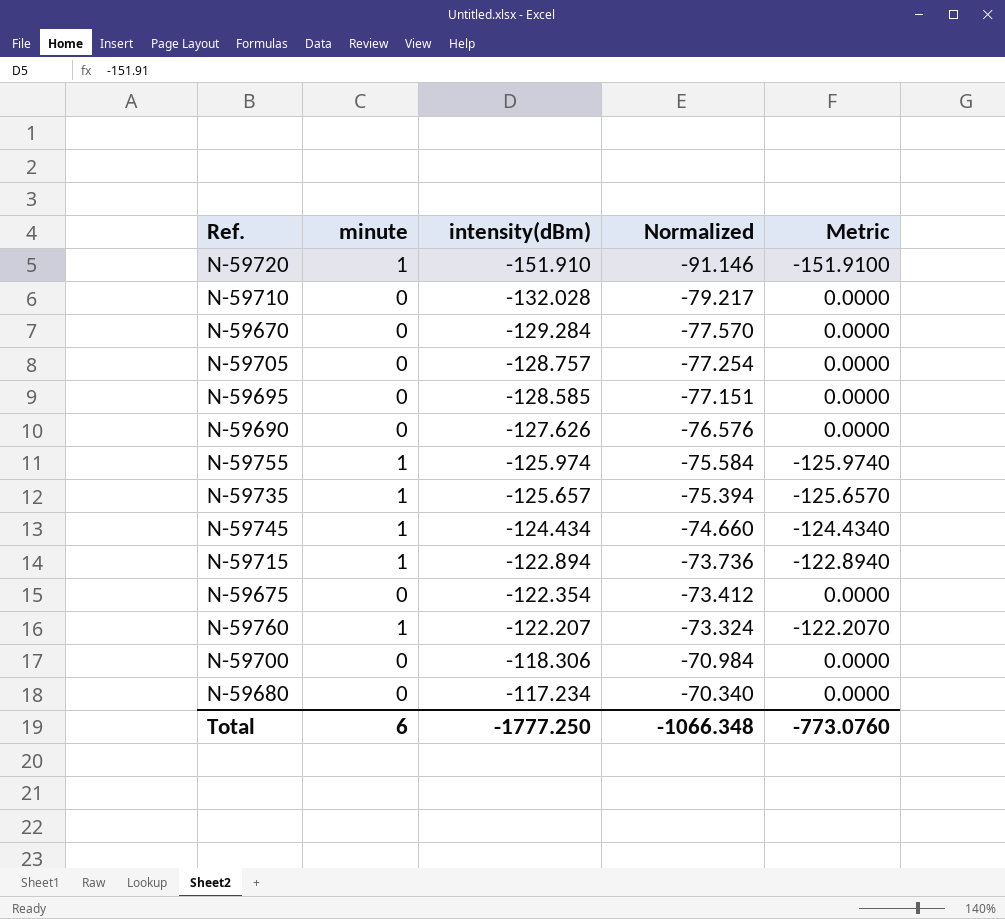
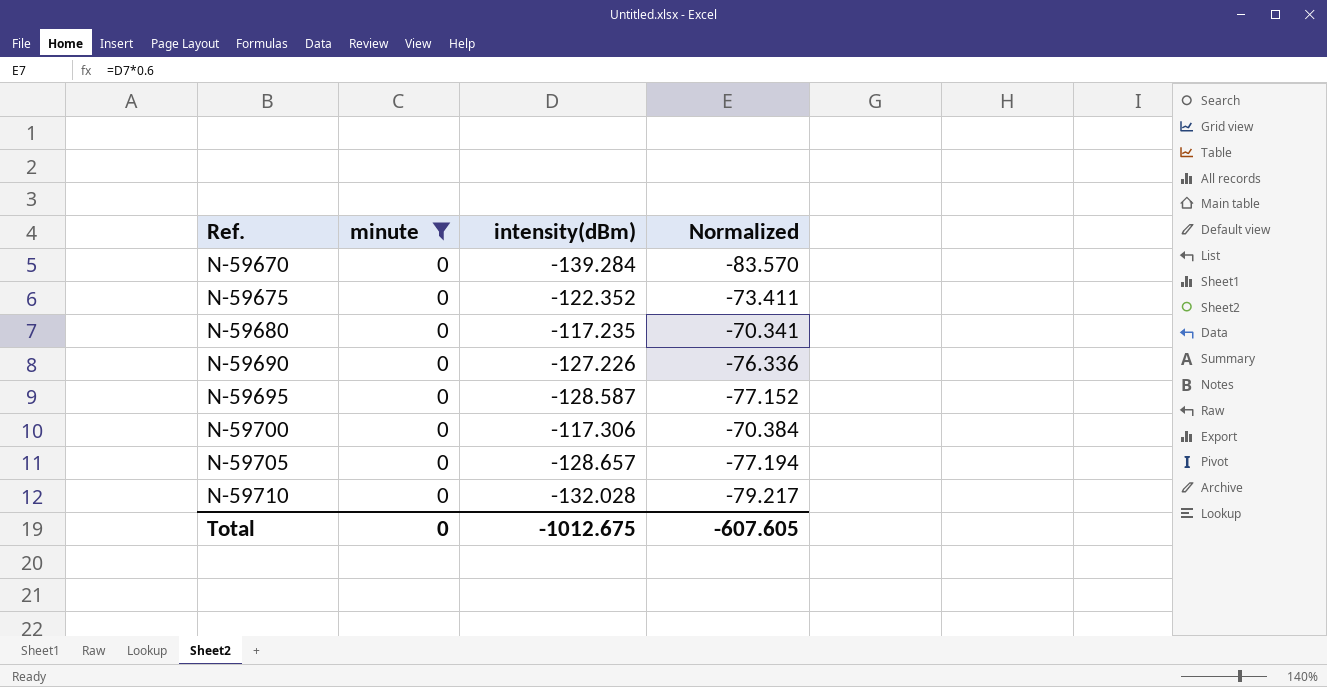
filter: none -> minute = 0
row order: intensity(dBm) ascending -> Ref. ascending
column Metric | formula: [minute] * [intensity(dBm)] -> none
N-59670 | intensity(dBm): -129.284 -> -139.284
N-59670 | Normalized: -77.570 -> -83.570
N-59675 | intensity(dBm): -122.354 -> -122.352
N-59675 | Normalized: -73.412 -> -73.411
N-59680 | intensity(dBm): -117.234 -> -117.235
N-59680 | Normalized: -70.340 -> -70.341
N-59690 | intensity(dBm): -127.626 -> -127.226
N-59690 | Normalized: -76.576 -> -76.336
N-59695 | intensity(dBm): -128.585 -> -128.587
N-59695 | Normalized: -77.151 -> -77.152
N-59700 | intensity(dBm): -118.306 -> -117.306
N-59700 | Normalized: -70.984 -> -70.384
N-59705 | intensity(dBm): -128.757 -> -128.657
N-59705 | Normalized: -77.254 -> -77.194
Total | minute: 6 -> 0
Total | intensity(dBm): -1777.250 -> -1012.675
Total | Normalized: -1066.348 -> -607.605

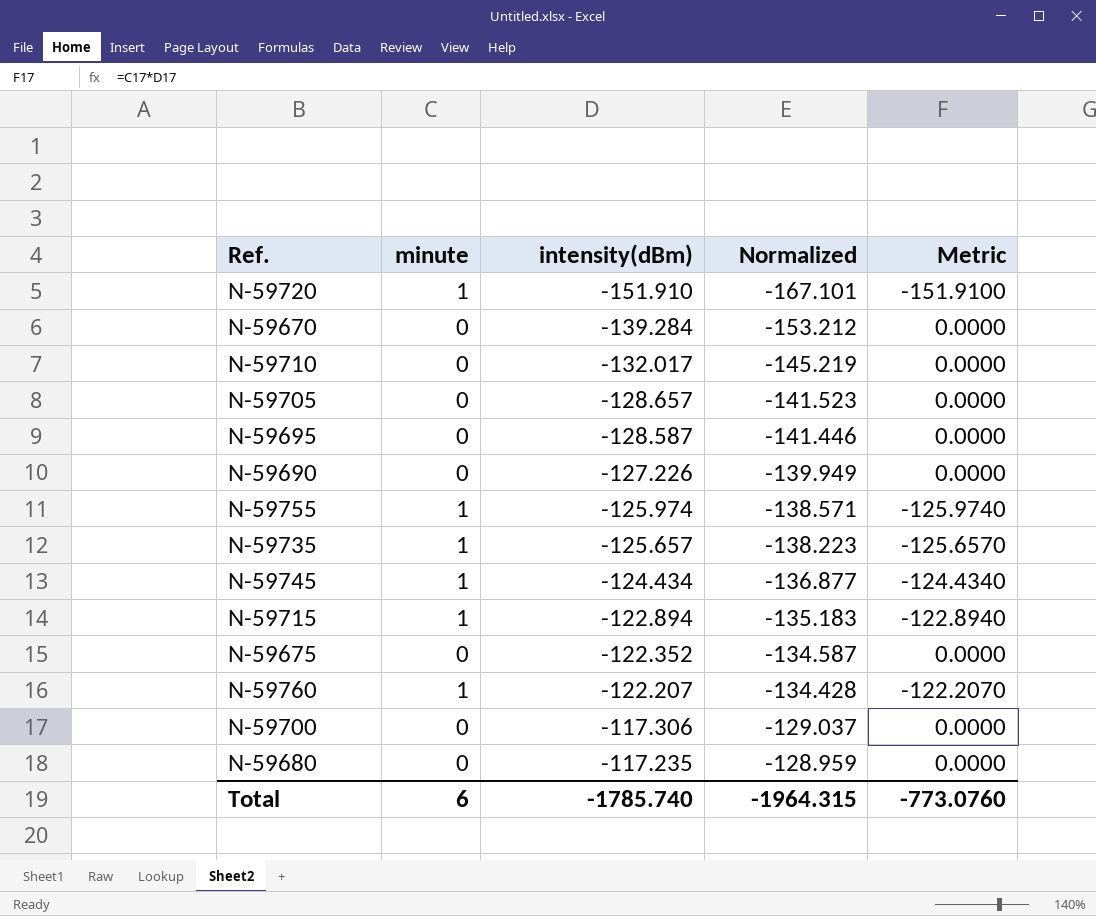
filter: minute = 0 -> none
row order: Ref. ascending -> intensity(dBm) ascending
column Normalized | formula: [intensity(dBm)] * 0.6 -> [intensity(dBm)] * 1.1
column Metric | formula: none -> [minute] * [intensity(dBm)]
N-59710 | intensity(dBm): -132.028 -> -132.017
Total | minute: 0 -> 6
Total | intensity(dBm): -1012.675 -> -1785.740
Total | Normalized: -607.605 -> -1964.315

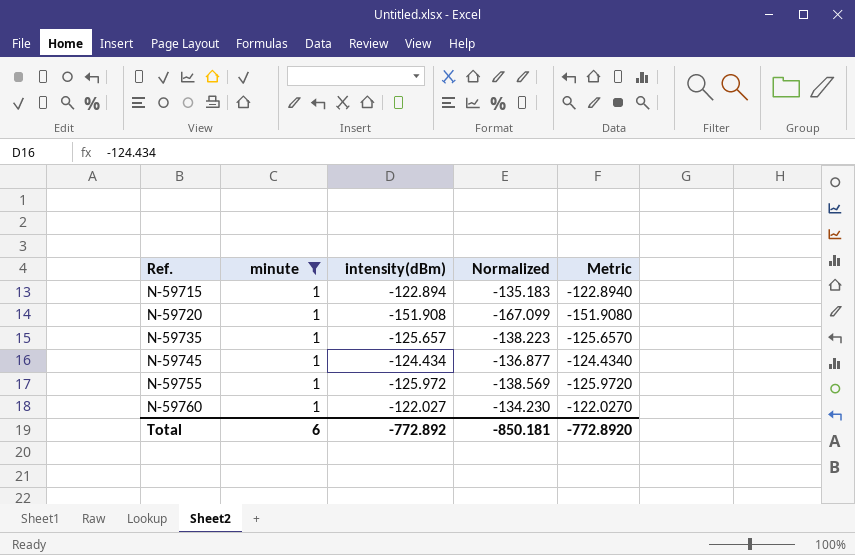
filter: none -> minute = 1
row order: intensity(dBm) ascending -> Ref. ascending
N-59720 | intensity(dBm): -151.910 -> -151.908
N-59720 | Normalized: -167.101 -> -167.099
N-59720 | Metric: -151.9100 -> -151.9080
N-59755 | intensity(dBm): -125.974 -> -125.972
N-59755 | Normalized: -138.571 -> -138.569
N-59755 | Metric: -125.9740 -> -125.9720
N-59760 | intensity(dBm): -122.207 -> -122.027
N-59760 | Normalized: -134.428 -> -134.230
N-59760 | Metric: -122.2070 -> -122.0270
Total | intensity(dBm): -1785.740 -> -772.892
Total | Normalized: -1964.315 -> -850.181
Total | Metric: -773.0760 -> -772.8920

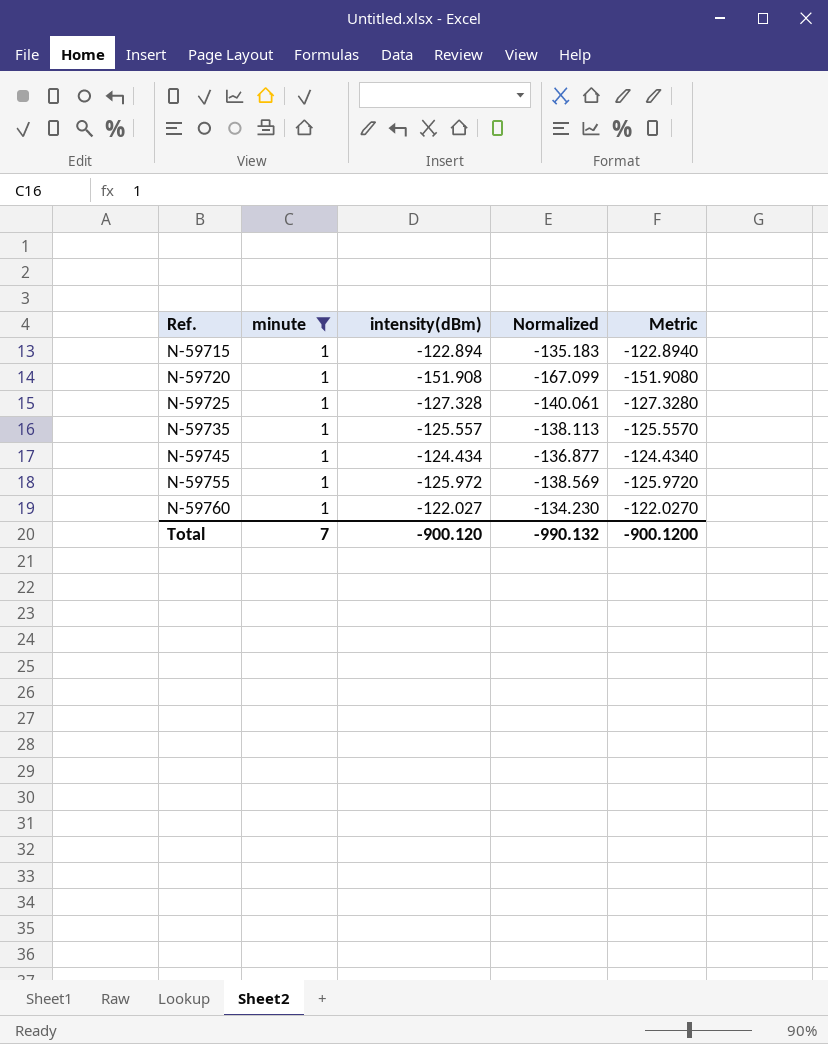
row N-59725: none -> 1 | -127.328 | -140.061 | -127.3280
N-59735 | intensity(dBm): -125.657 -> -125.557
N-59735 | Normalized: -138.223 -> -138.113
N-59735 | Metric: -125.6570 -> -125.5570
Total | minute: 6 -> 7
Total | intensity(dBm): -772.892 -> -900.120
Total | Normalized: -850.181 -> -990.132
Total | Metric: -772.8920 -> -900.1200

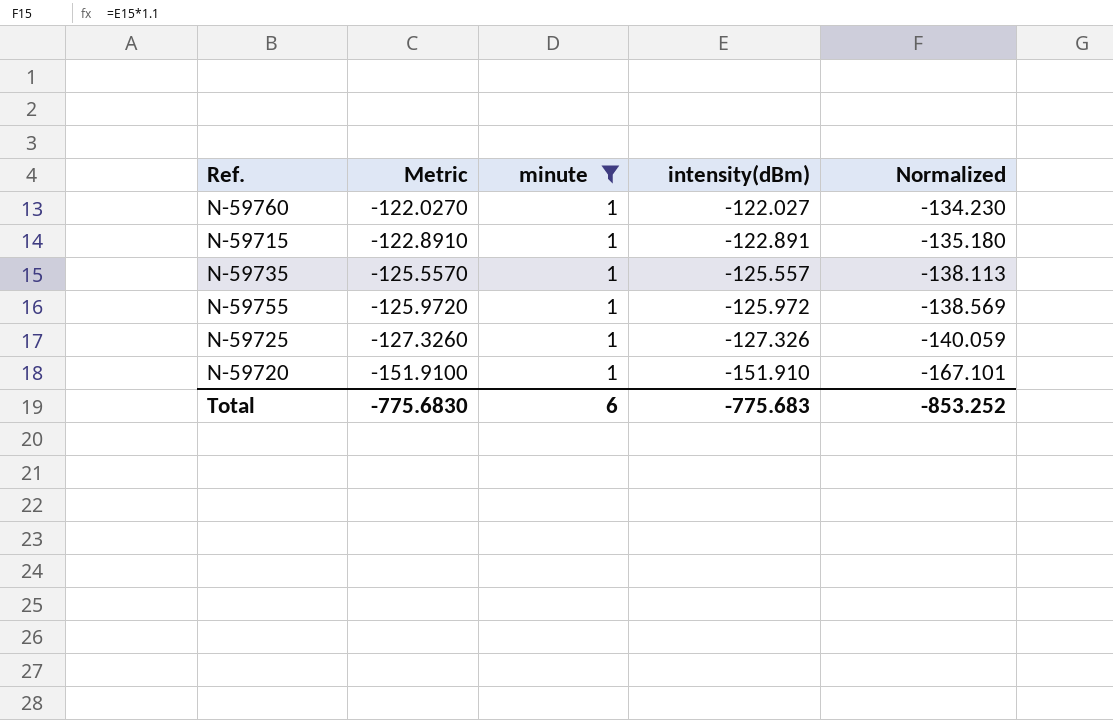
row order: Ref. ascending -> Metric descending
column Metric | position: 5 -> 2
row N-59745: 1 | -124.434 | -136.877 | -124.4340 -> none
N-59715 | Metric: -122.8940 -> -122.8910
N-59715 | intensity(dBm): -122.894 -> -122.891
N-59715 | Normalized: -135.183 -> -135.180
N-59725 | Metric: -127.3280 -> -127.3260
N-59725 | intensity(dBm): -127.328 -> -127.326
N-59725 | Normalized: -140.061 -> -140.059
N-59720 | Metric: -151.9080 -> -151.9100
N-59720 | intensity(dBm): -151.908 -> -151.910
N-59720 | Normalized: -167.099 -> -167.101
Total | Metric: -900.1200 -> -775.6830
Total | minute: 7 -> 6
Total | intensity(dBm): -900.120 -> -775.683
Total | Normalized: -990.132 -> -853.252

